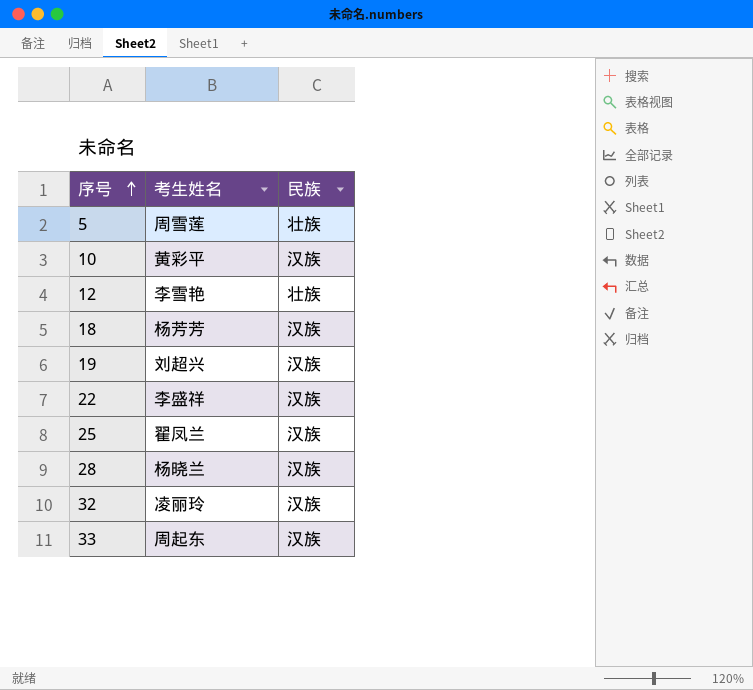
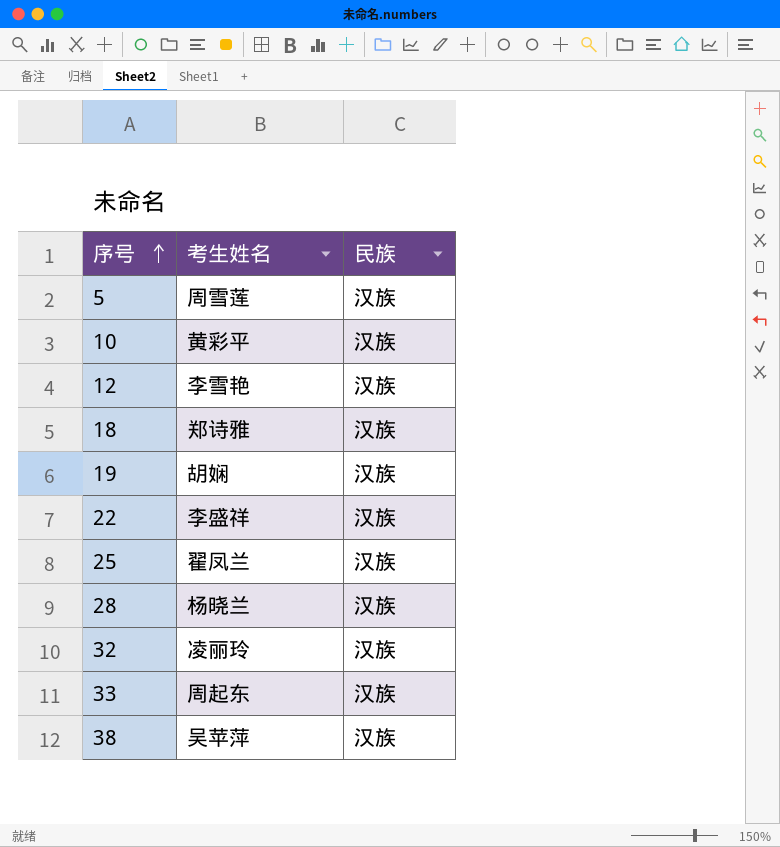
5 | 民族: 壮族 -> 汉族
12 | 民族: 壮族 -> 汉族
18 | 考生姓名: 杨芳芳 -> 郑诗雅
19 | 考生姓名: 刘超兴 -> 胡娴
row 38: none -> 吴苹萍 | 汉族

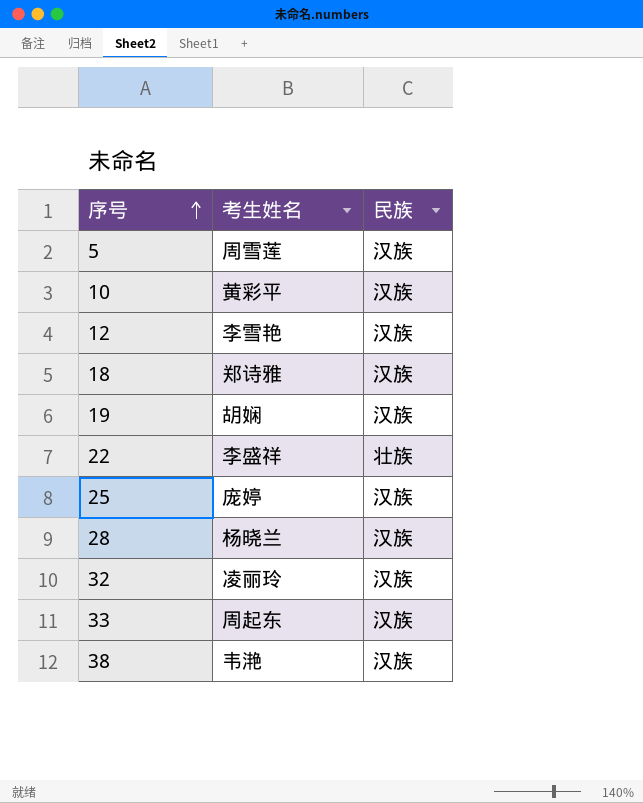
22 | 民族: 汉族 -> 壮族
25 | 考生姓名: 翟凤兰 -> 庞婷
38 | 考生姓名: 吴苹萍 -> 韦滟

